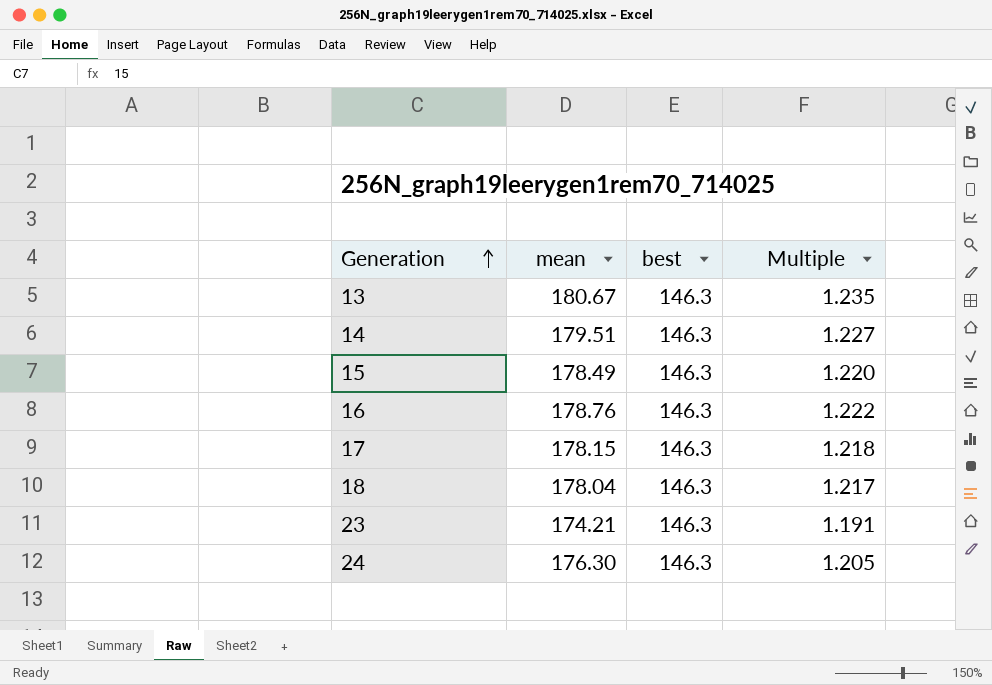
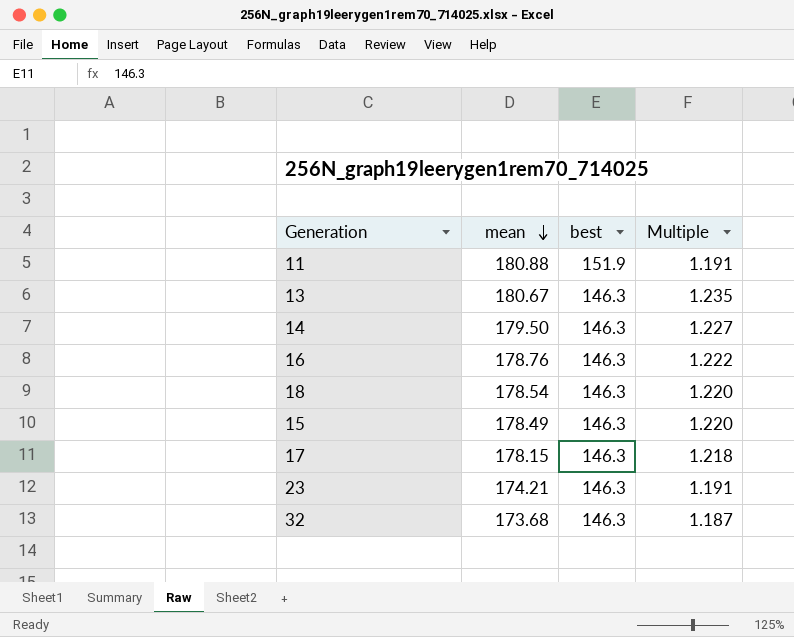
row order: Generation ascending -> mean descending
row 24: 176.30 | 146.3 | 1.205 -> none
row 11: none -> 180.88 | 151.9 | 1.191
14 | mean: 179.51 -> 179.50
18 | mean: 178.04 -> 178.54
18 | Multiple: 1.217 -> 1.220
row 32: none -> 173.68 | 146.3 | 1.187

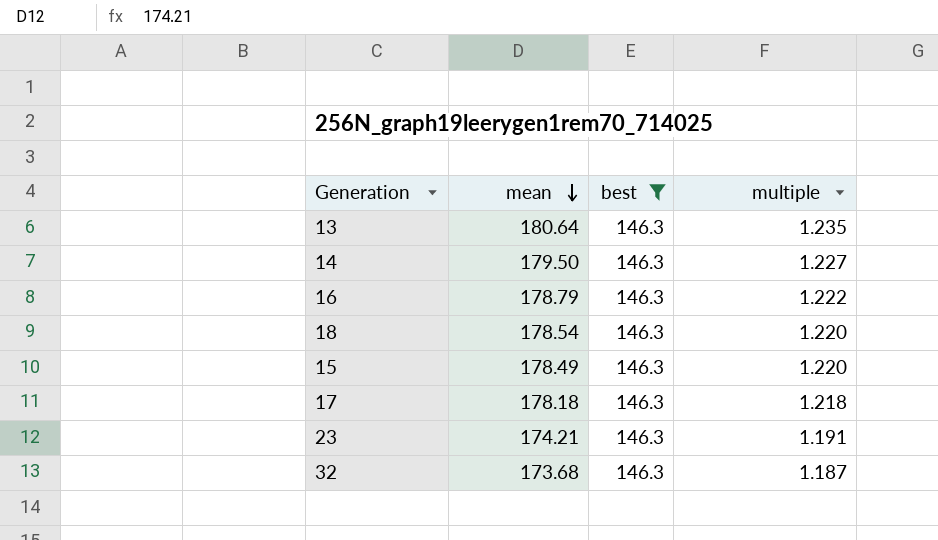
filter: none -> best = 146.3
column name: Multiple -> multiple
13 | mean: 180.67 -> 180.64
16 | mean: 178.76 -> 178.79
17 | mean: 178.15 -> 178.18

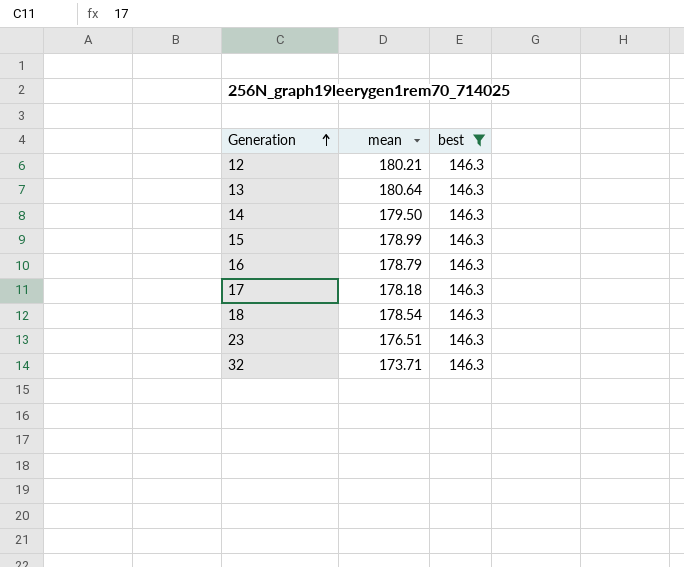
row order: mean descending -> Generation ascending
column multiple | formula: [mean] / [best] -> none
row 12: none -> 180.21 | 146.3
15 | mean: 178.49 -> 178.99
23 | mean: 174.21 -> 176.51
32 | mean: 173.68 -> 173.71

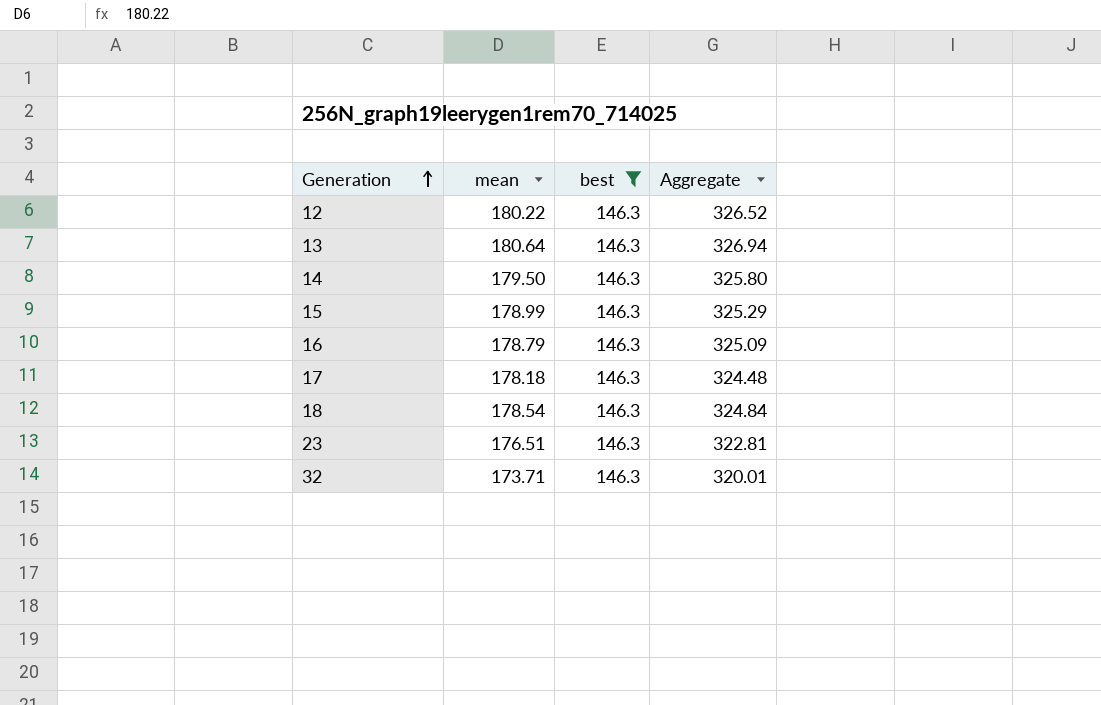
column Aggregate | formula: none -> [mean] + [best]
12 | mean: 180.21 -> 180.22

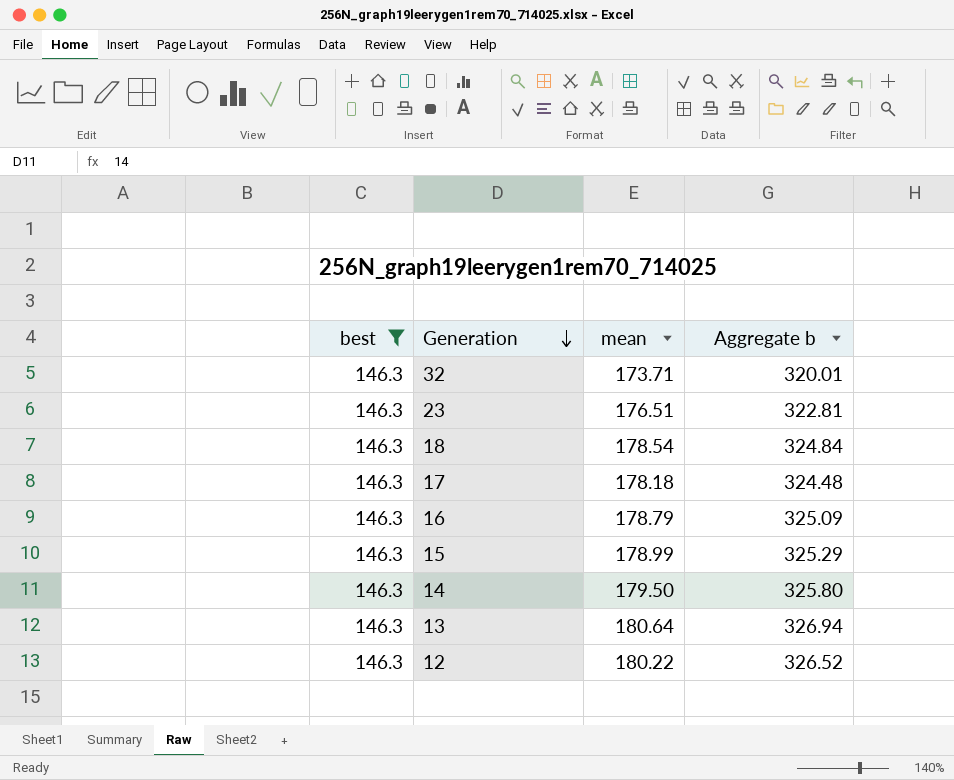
row order: Generation ascending -> Generation descending
column best | position: 3 -> 1
column name: Aggregate -> Aggregate b

